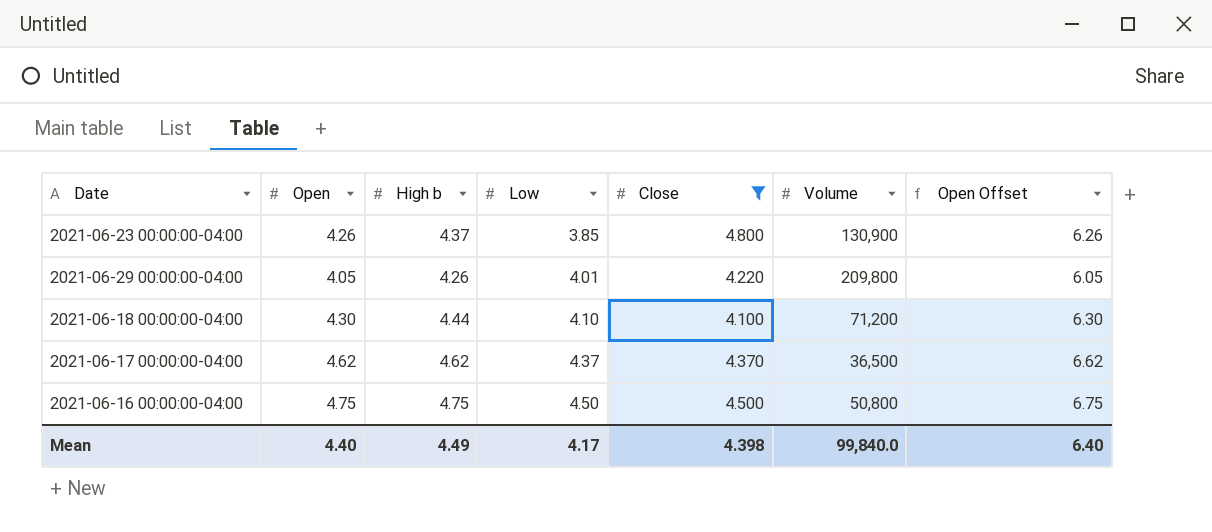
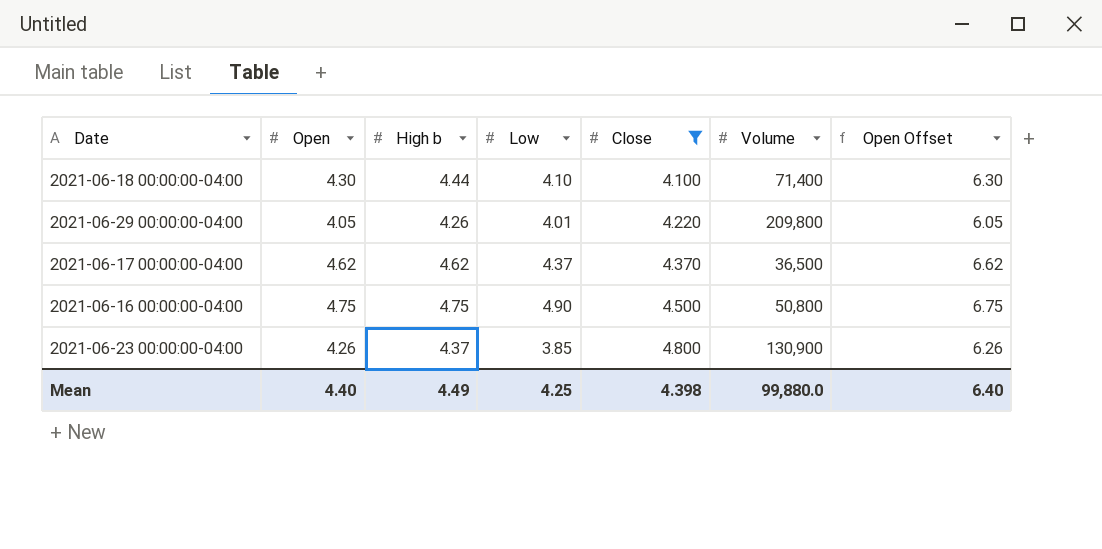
row order: Low ascending -> Close ascending
2021-06-18 00:00:00-04:00 | Volume: 71,200 -> 71,400
2021-06-16 00:00:00-04:00 | Low: 4.50 -> 4.90
Mean | Low: 4.17 -> 4.25
Mean | Volume: 99,840.0 -> 99,880.0

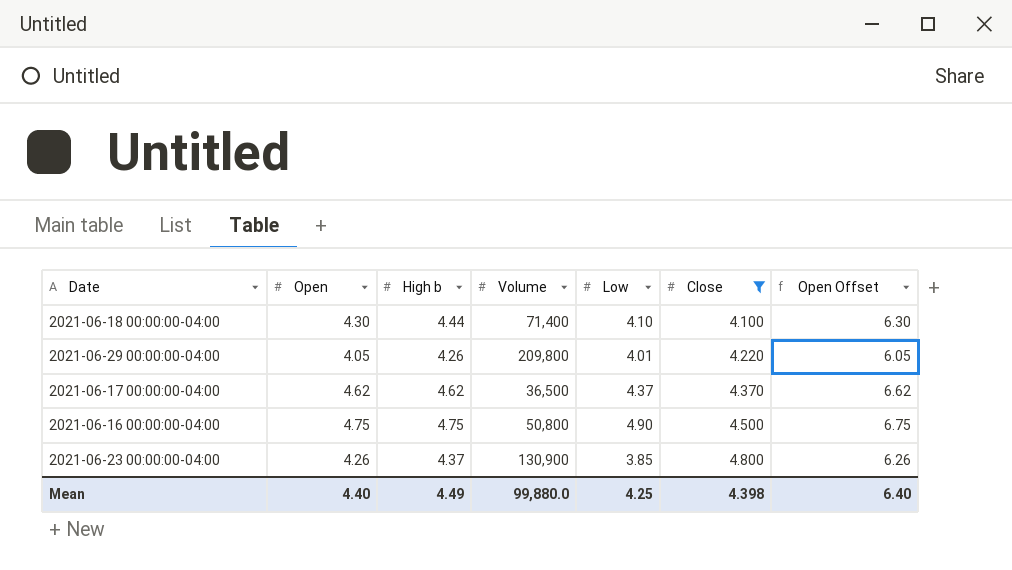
column Volume | position: 6 -> 4

